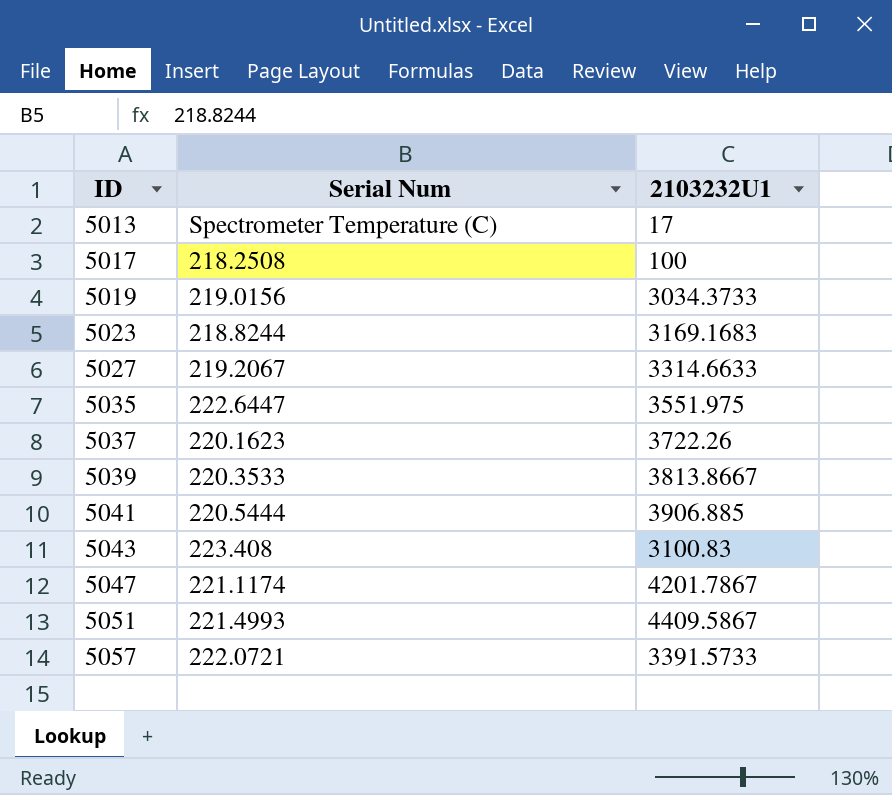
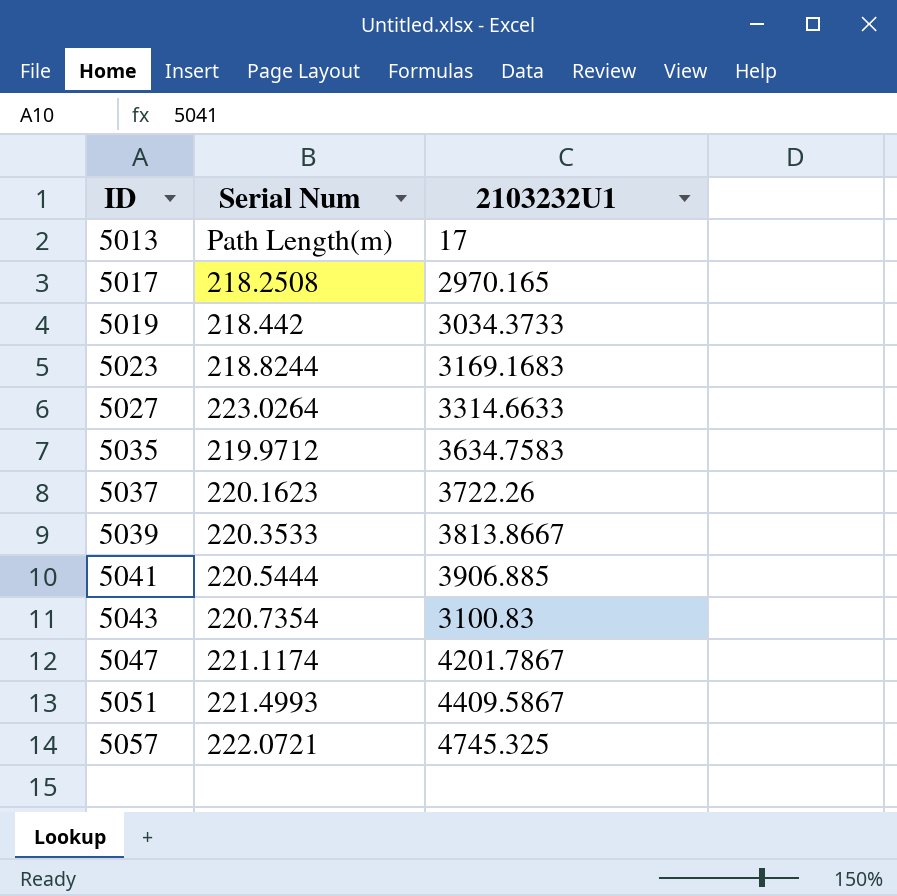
5013 | Serial Num: Spectrometer Temperature (C) -> Path Length(m)
5017 | 2103232U1: 100 -> 2970.165
5019 | Serial Num: 219.0156 -> 218.442
5027 | Serial Num: 219.2067 -> 223.0264
5035 | Serial Num: 222.6447 -> 219.9712
5035 | 2103232U1: 3551.975 -> 3634.7583
5043 | Serial Num: 223.408 -> 220.7354
5057 | 2103232U1: 3391.5733 -> 4745.325

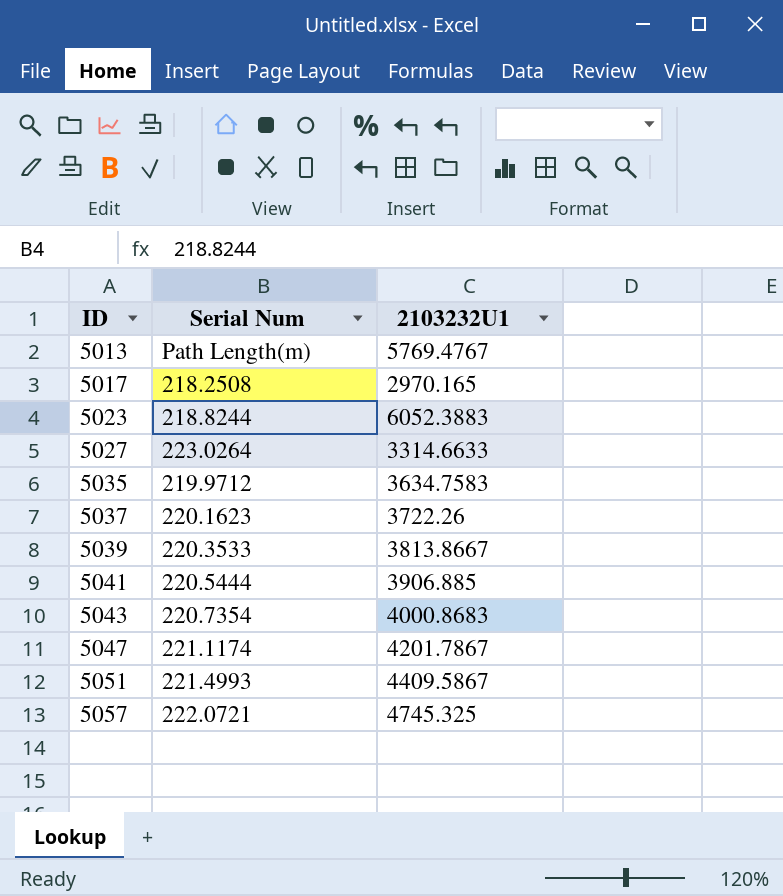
row 5019: 218.442 | 3034.3733 -> none
5013 | 2103232U1: 17 -> 5769.4767
5023 | 2103232U1: 3169.1683 -> 6052.3883
5043 | 2103232U1: 3100.83 -> 4000.8683

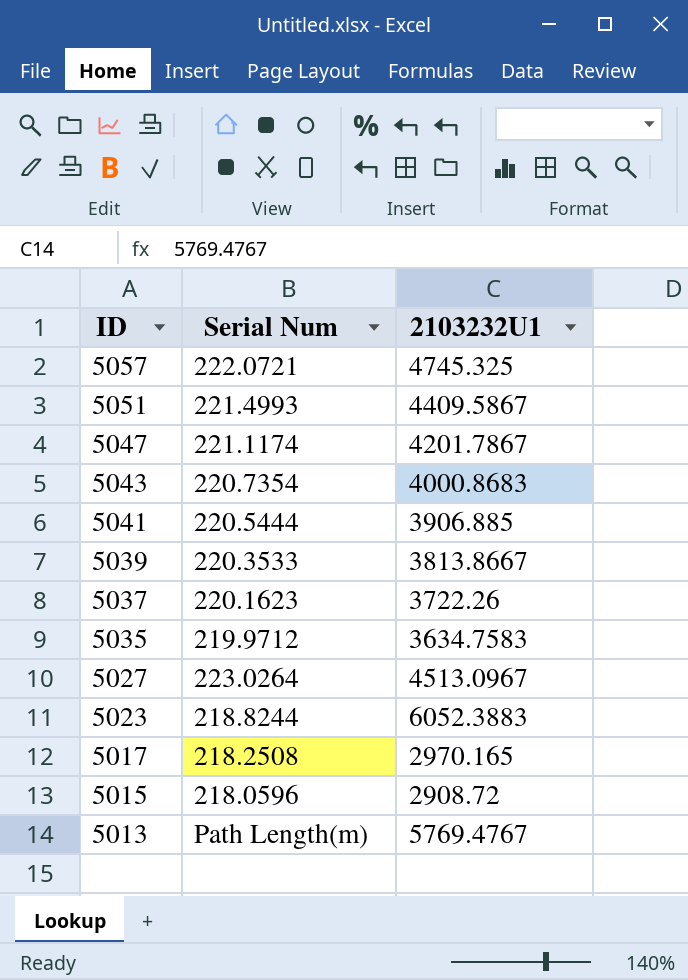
row order: ID ascending -> ID descending
5027 | 2103232U1: 3314.6633 -> 4513.0967
row 5015: none -> 218.0596 | 2908.72

